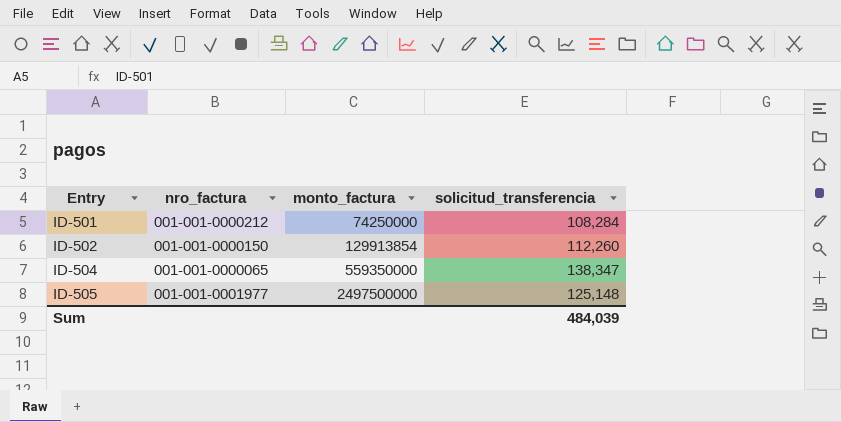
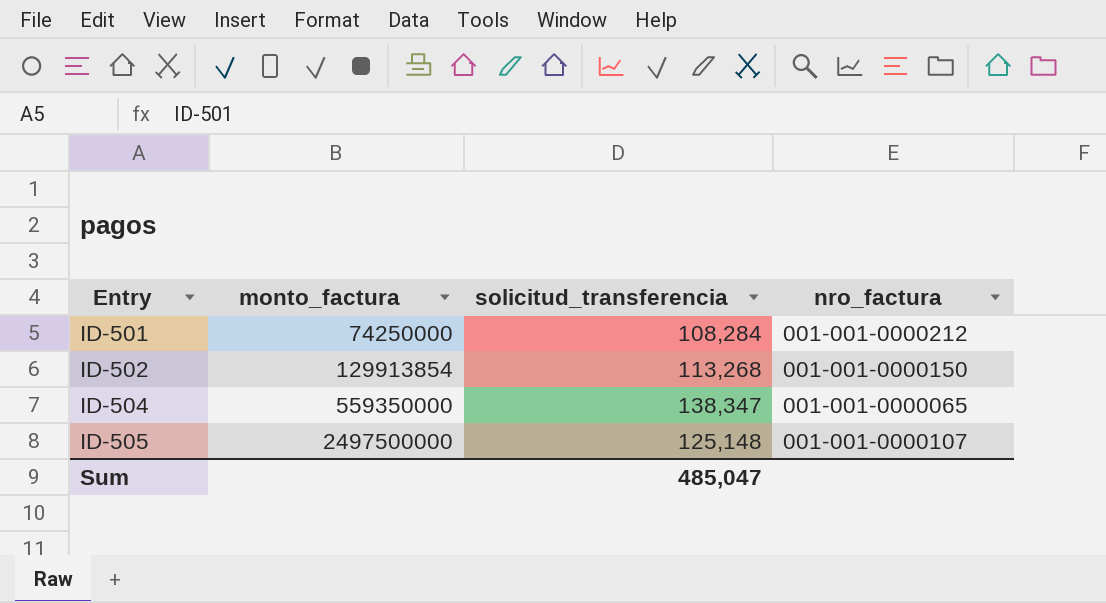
column nro_factura | position: 2 -> 4
ID-502 | solicitud_transferencia: 112,260 -> 113,268
ID-505 | nro_factura: 001-001-0001977 -> 001-001-0000107
Sum | solicitud_transferencia: 484,039 -> 485,047

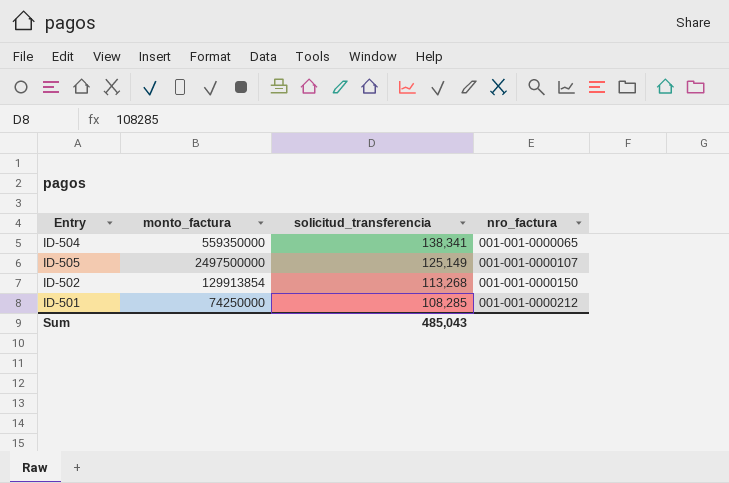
row order: Entry ascending -> solicitud_transferencia descending
ID-504 | solicitud_transferencia: 138,347 -> 138,341
ID-505 | solicitud_transferencia: 125,148 -> 125,149
ID-501 | solicitud_transferencia: 108,284 -> 108,285
Sum | solicitud_transferencia: 485,047 -> 485,043

